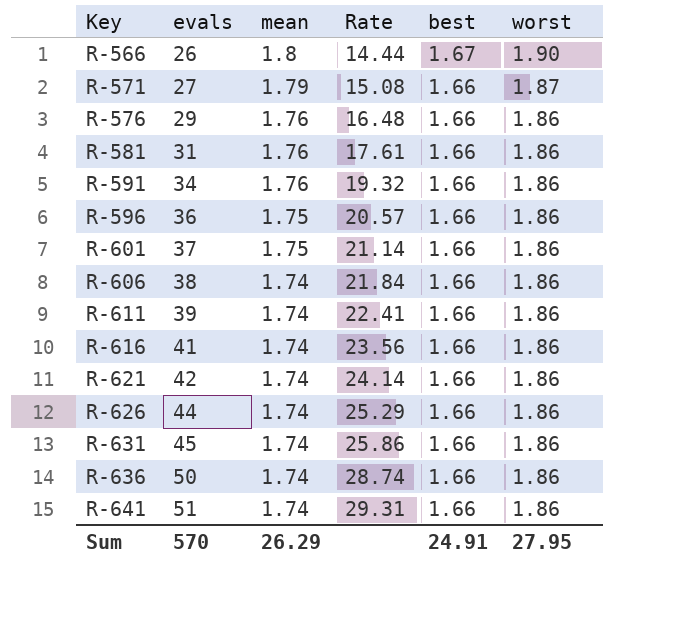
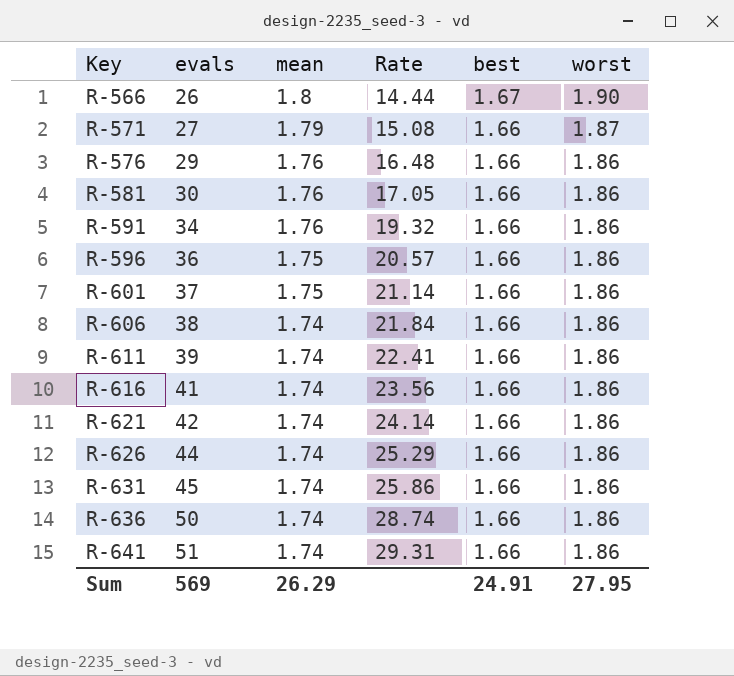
R-581 | evals: 31 -> 30
R-581 | Rate: 17.61 -> 17.05
Sum | evals: 570 -> 569

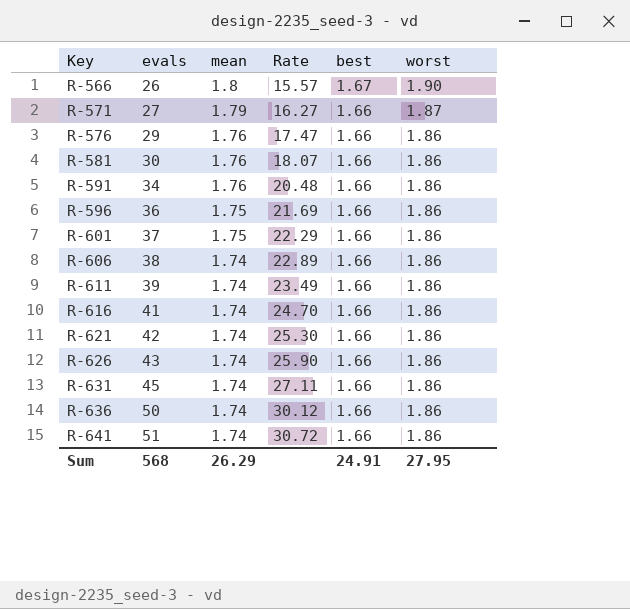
column Rate | formula: [evals] / [mean] -> [evals] / [best]
R-626 | evals: 44 -> 43
Sum | evals: 569 -> 568

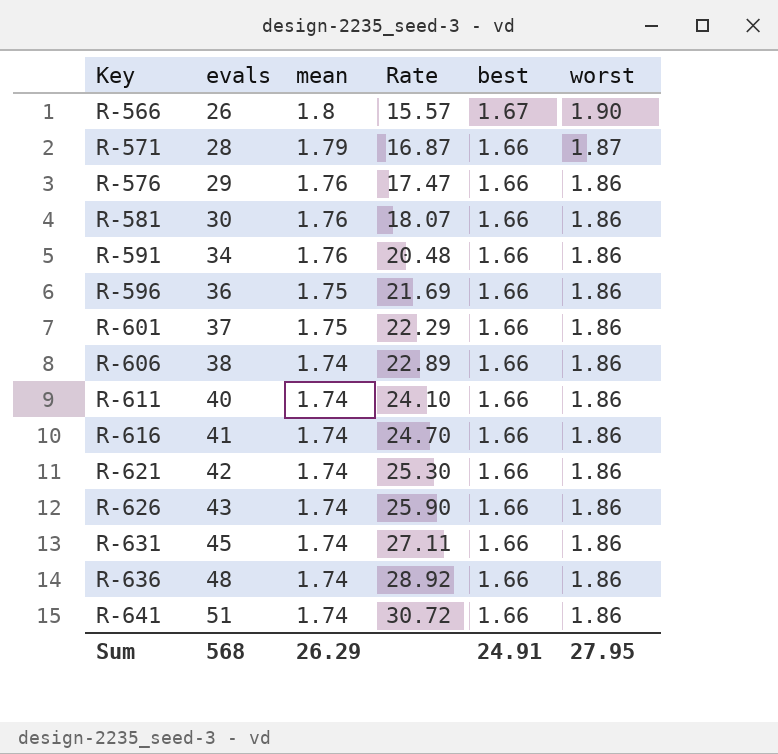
R-571 | evals: 27 -> 28
R-571 | Rate: 16.27 -> 16.87
R-611 | evals: 39 -> 40
R-611 | Rate: 23.49 -> 24.10
R-636 | evals: 50 -> 48
R-636 | Rate: 30.12 -> 28.92

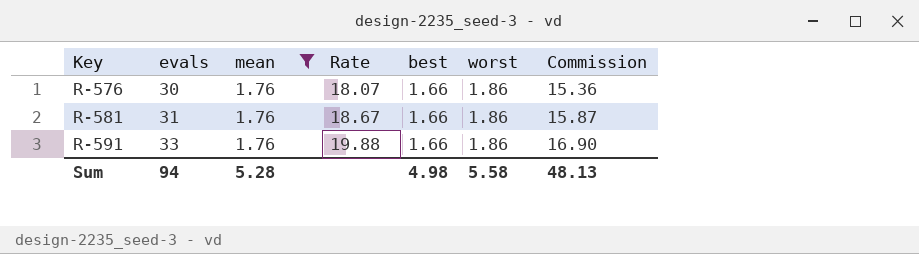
filter: none -> mean = 1.76
column Commission | formula: none -> [Rate] * 0.85
R-576 | evals: 29 -> 30
R-576 | Rate: 17.47 -> 18.07
R-581 | evals: 30 -> 31
R-581 | Rate: 18.07 -> 18.67
R-591 | evals: 34 -> 33
R-591 | Rate: 20.48 -> 19.88
Sum | evals: 568 -> 94
Sum | mean: 26.29 -> 5.28
Sum | best: 24.91 -> 4.98
Sum | worst: 27.95 -> 5.58

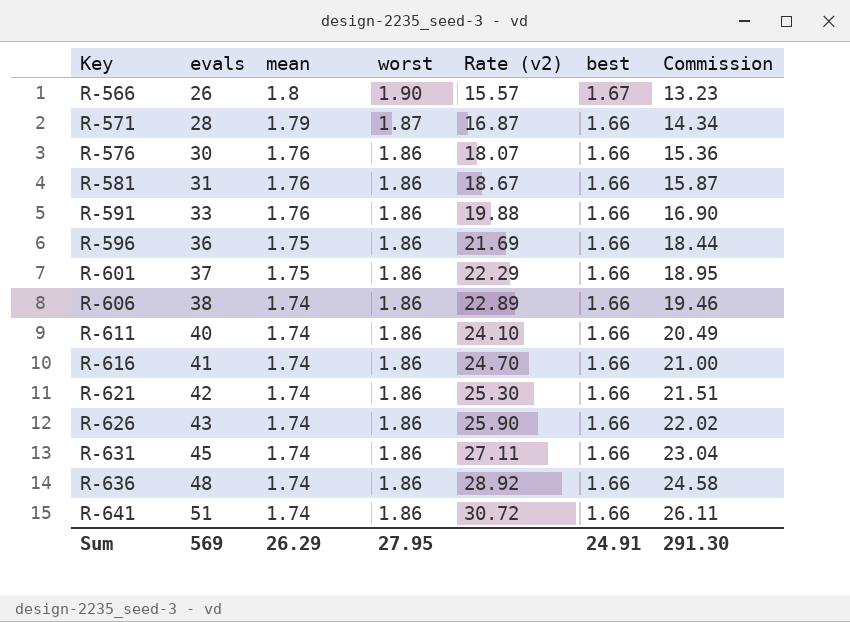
filter: mean = 1.76 -> none
column worst | position: 6 -> 4
column name: Rate -> Rate (v2)
Sum | evals: 94 -> 569
Sum | mean: 5.28 -> 26.29
Sum | worst: 5.58 -> 27.95
Sum | best: 4.98 -> 24.91
Sum | Commission: 48.13 -> 291.30

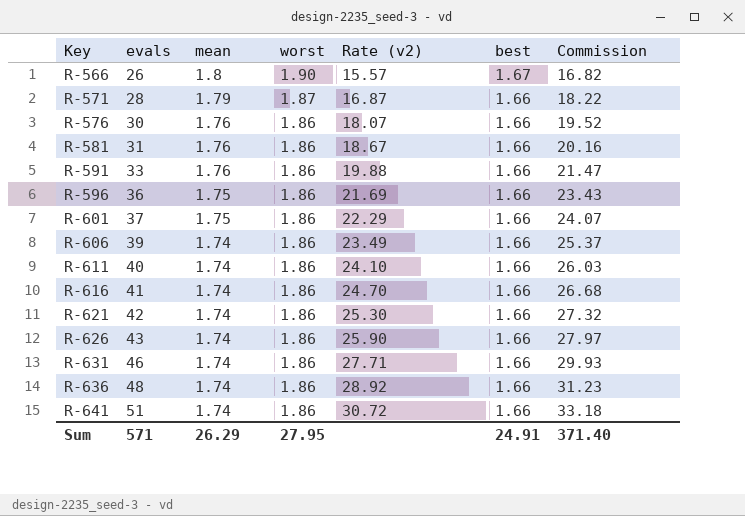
column Commission | formula: [Rate (v2)] * 0.85 -> [Rate (v2)] * 1.08
R-606 | evals: 38 -> 39
R-606 | Rate (v2): 22.89 -> 23.49
R-631 | evals: 45 -> 46
R-631 | Rate (v2): 27.11 -> 27.71
Sum | evals: 569 -> 571
Sum | Commission: 291.30 -> 371.40

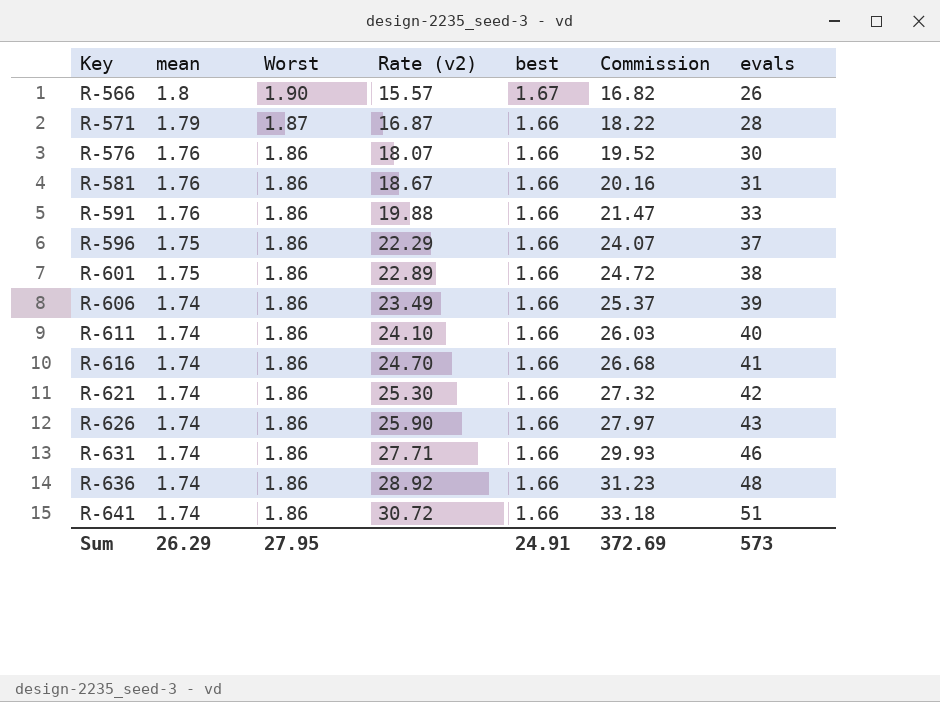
column name: worst -> Worst
column evals | position: 2 -> 7
R-596 | Rate (v2): 21.69 -> 22.29
R-596 | Commission: 23.43 -> 24.07
R-596 | evals: 36 -> 37
R-601 | Rate (v2): 22.29 -> 22.89
R-601 | Commission: 24.07 -> 24.72
R-601 | evals: 37 -> 38
Sum | Commission: 371.40 -> 372.69
Sum | evals: 571 -> 573

